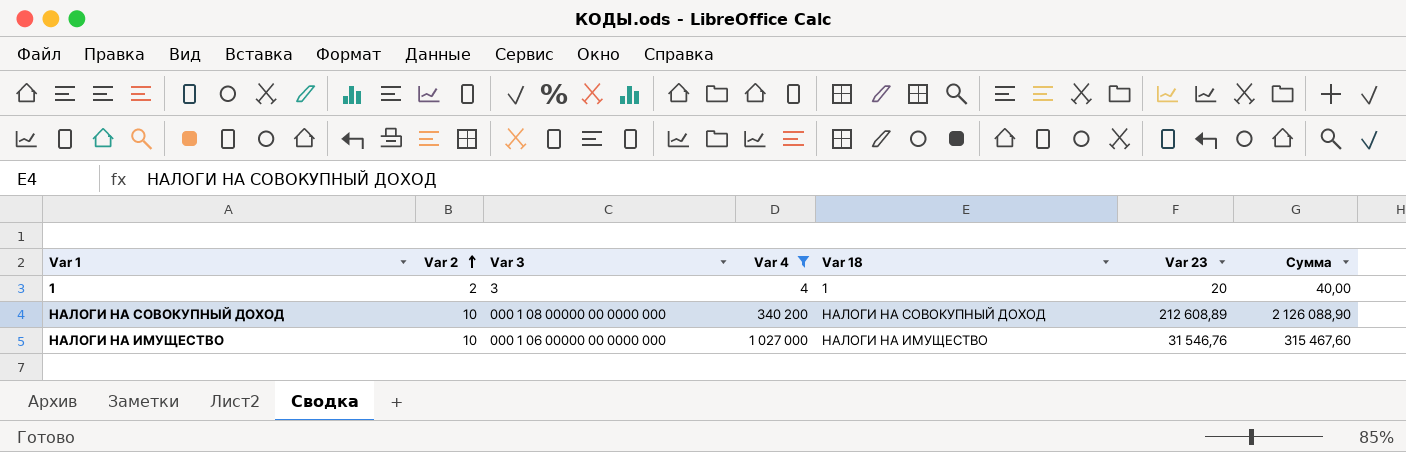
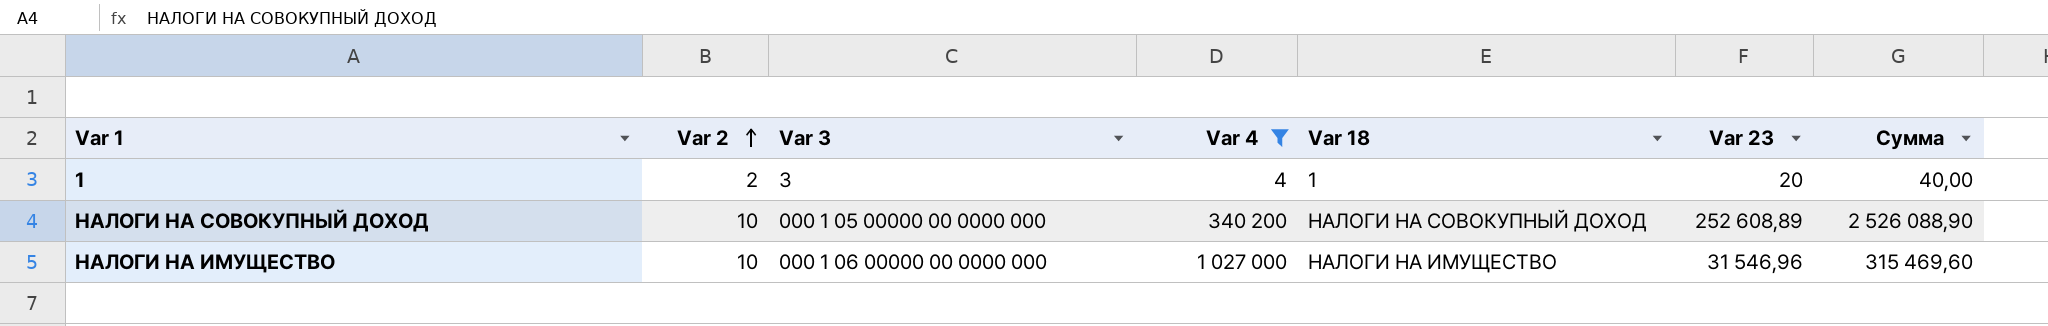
НАЛОГИ НА СОВОКУПНЫЙ ДОХОД | Var 3: 000 1 08 00000 00 0000 000 -> 000 1 05 00000 00 0000 000
НАЛОГИ НА СОВОКУПНЫЙ ДОХОД | Var 23: 212 608,89 -> 252 608,89
НАЛОГИ НА СОВОКУПНЫЙ ДОХОД | Сумма: 2 126 088,90 -> 2 526 088,90
НАЛОГИ НА ИМУЩЕСТВО | Var 23: 31 546,76 -> 31 546,96
НАЛОГИ НА ИМУЩЕСТВО | Сумма: 315 467,60 -> 315 469,60

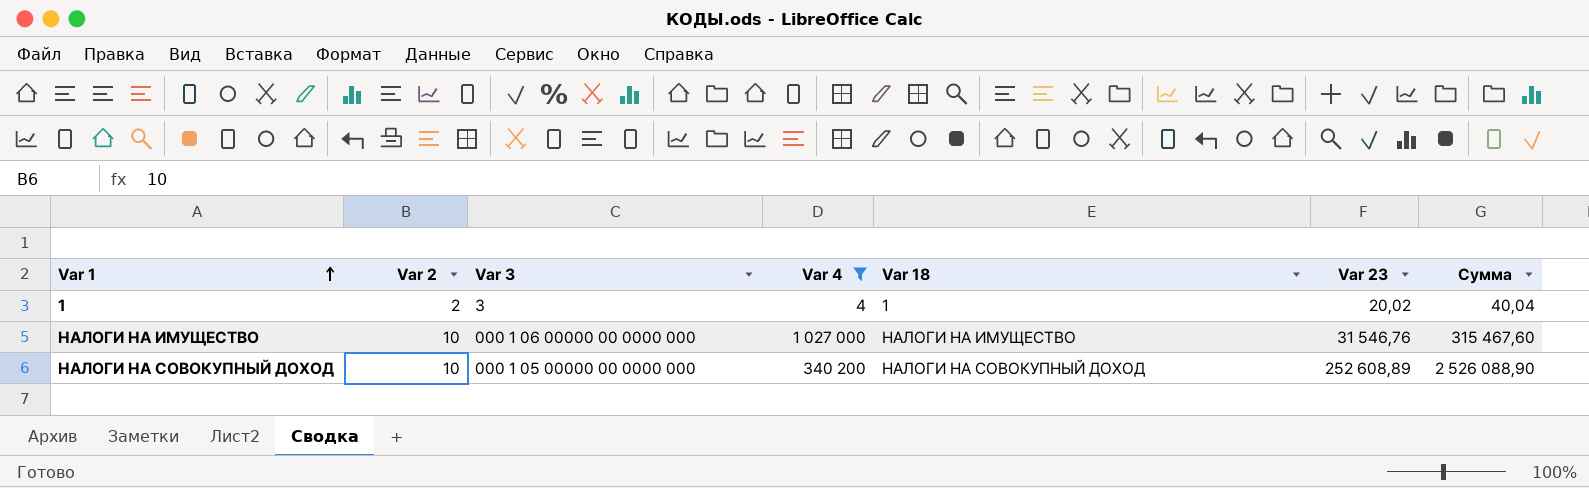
row order: Var 2 ascending -> Var 1 ascending
1 | Var 23: 20 -> 20,02
1 | Сумма: 40,00 -> 40,04
НАЛОГИ НА ИМУЩЕСТВО | Var 23: 31 546,96 -> 31 546,76
НАЛОГИ НА ИМУЩЕСТВО | Сумма: 315 469,60 -> 315 467,60

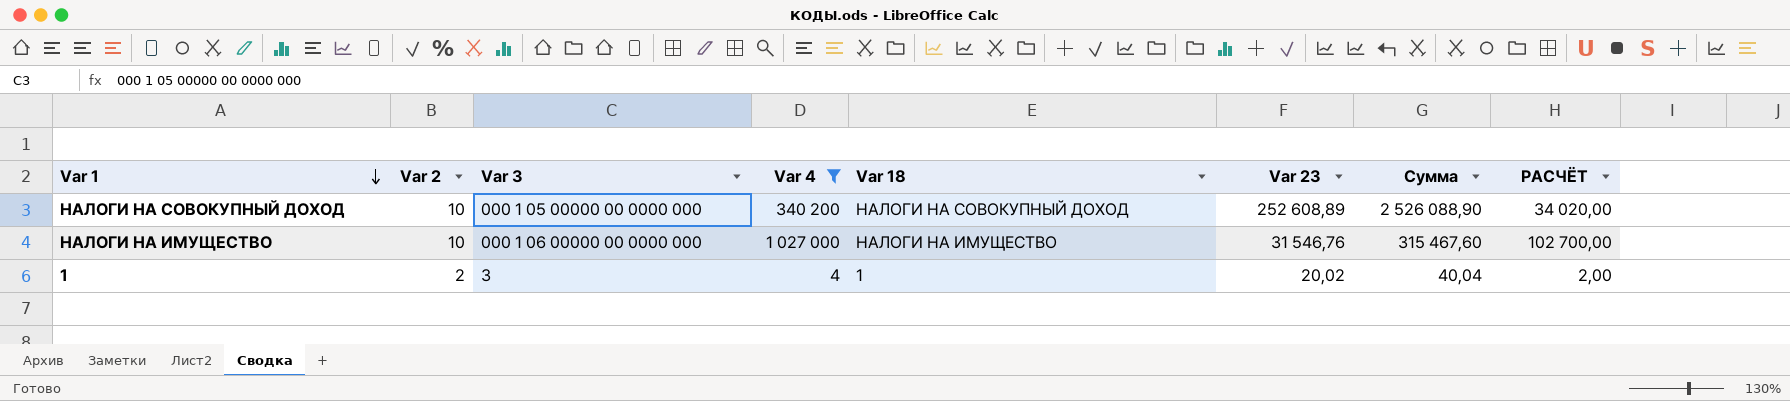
row order: Var 1 ascending -> Var 1 descending
column РАСЧЁТ | formula: none -> [Var 4] / [Var 2]

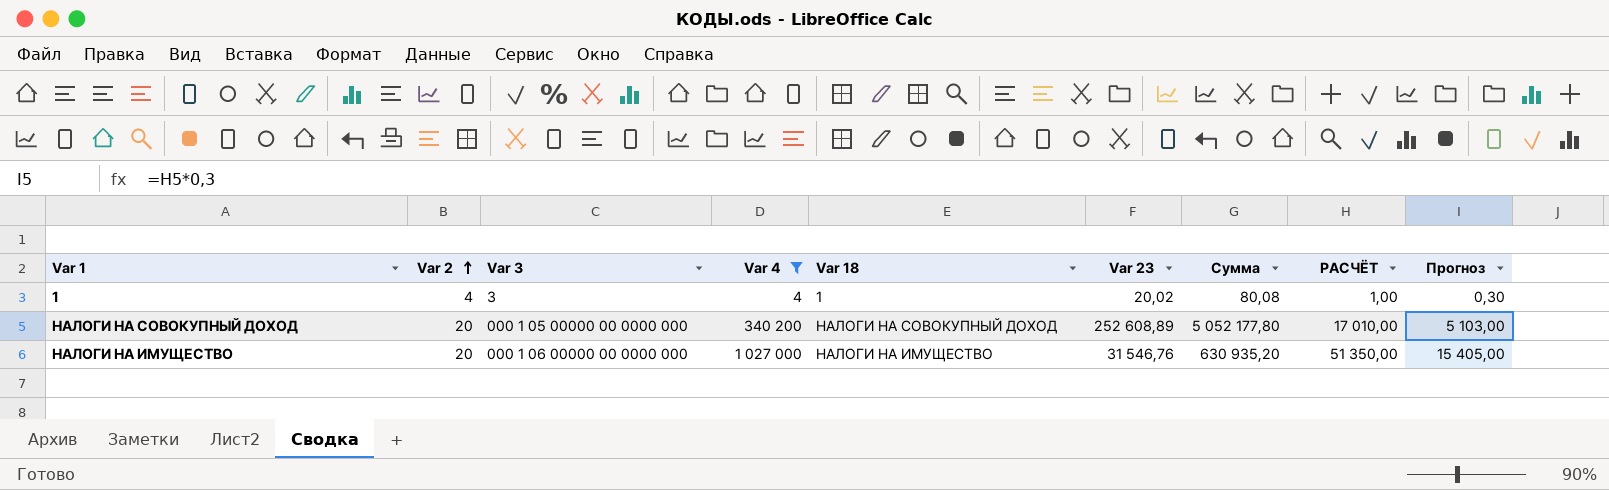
row order: Var 1 descending -> Var 2 ascending
column Прогноз | formula: none -> [РАСЧЁТ] * 0,3
1 | Var 2: 2 -> 4
1 | Сумма: 40,04 -> 80,08
1 | РАСЧЁТ: 2,00 -> 1,00
НАЛОГИ НА СОВОКУПНЫЙ ДОХОД | Var 2: 10 -> 20
НАЛОГИ НА СОВОКУПНЫЙ ДОХОД | Сумма: 2 526 088,90 -> 5 052 177,80
НАЛОГИ НА СОВОКУПНЫЙ ДОХОД | РАСЧЁТ: 34 020,00 -> 17 010,00
НАЛОГИ НА ИМУЩЕСТВО | Var 2: 10 -> 20
НАЛОГИ НА ИМУЩЕСТВО | Сумма: 315 467,60 -> 630 935,20
НАЛОГИ НА ИМУЩЕСТВО | РАСЧЁТ: 102 700,00 -> 51 350,00

